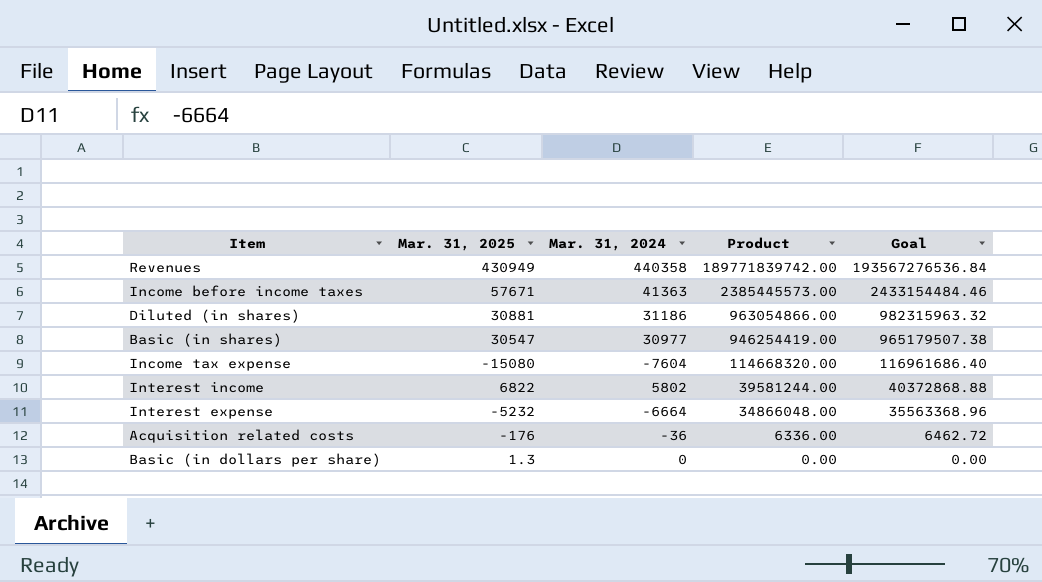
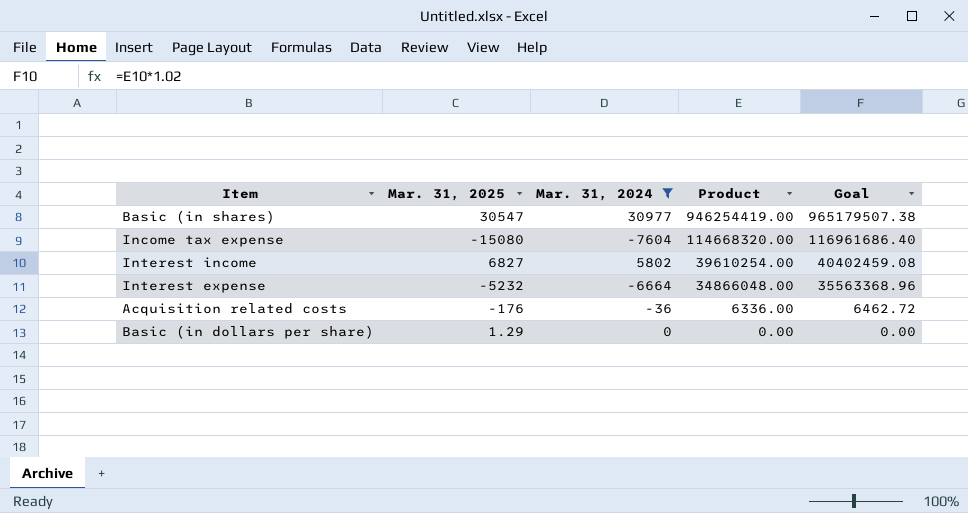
filter: none -> Mar. 31, 2024 <= 30977
Interest income | Mar. 31, 2025: 6822 -> 6827
Interest income | Product: 39581244.00 -> 39610254.00
Interest income | Goal: 40372868.88 -> 40402459.08
Basic (in dollars per share) | Mar. 31, 2025: 1.3 -> 1.29

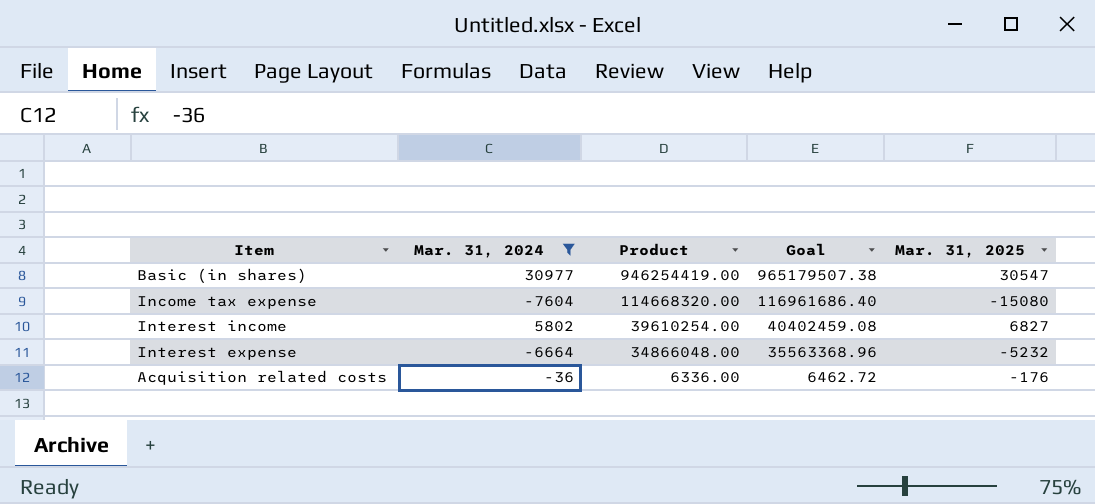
column Mar. 31, 2025 | position: 2 -> 5
row Basic (in dollars per share): 1.29 | 0 | 0.00 | 0.00 -> none

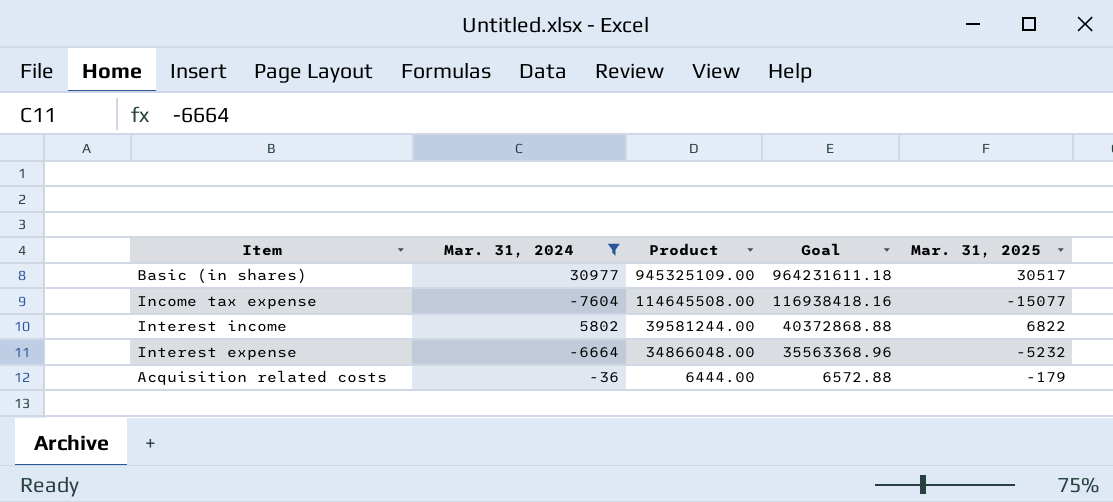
Basic (in shares) | Product: 946254419.00 -> 945325109.00
Basic (in shares) | Goal: 965179507.38 -> 964231611.18
Basic (in shares) | Mar. 31, 2025: 30547 -> 30517
Income tax expense | Product: 114668320.00 -> 114645508.00
Income tax expense | Goal: 116961686.40 -> 116938418.16
Income tax expense | Mar. 31, 2025: -15080 -> -15077
Interest income | Product: 39610254.00 -> 39581244.00
Interest income | Goal: 40402459.08 -> 40372868.88
Interest income | Mar. 31, 2025: 6827 -> 6822
Acquisition related costs | Product: 6336.00 -> 6444.00
Acquisition related costs | Goal: 6462.72 -> 6572.88
Acquisition related costs | Mar. 31, 2025: -176 -> -179

